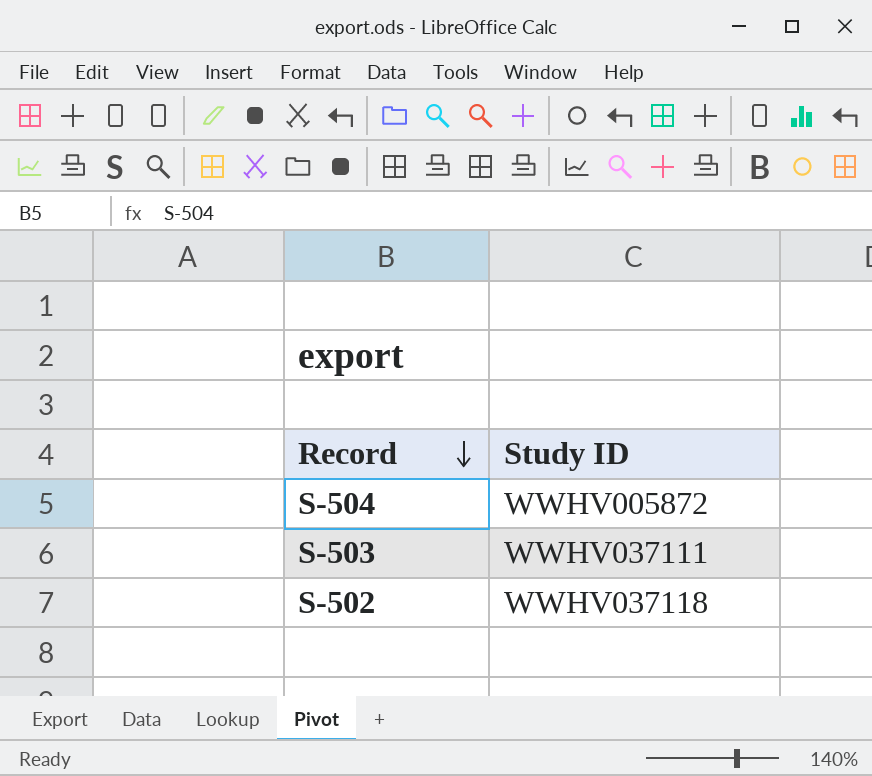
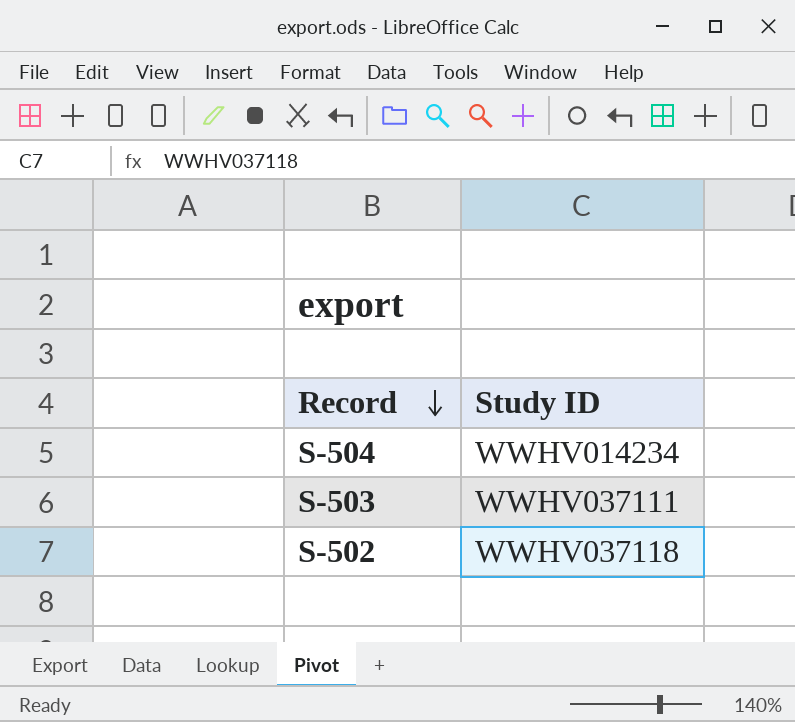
S-504 | Study ID: WWHV005872 -> WWHV014234

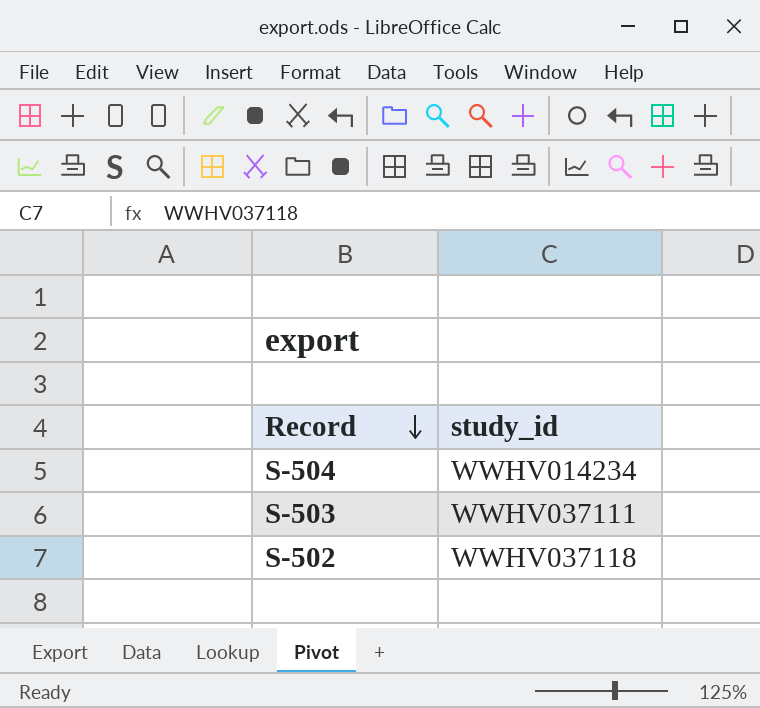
column name: Study ID -> study_id

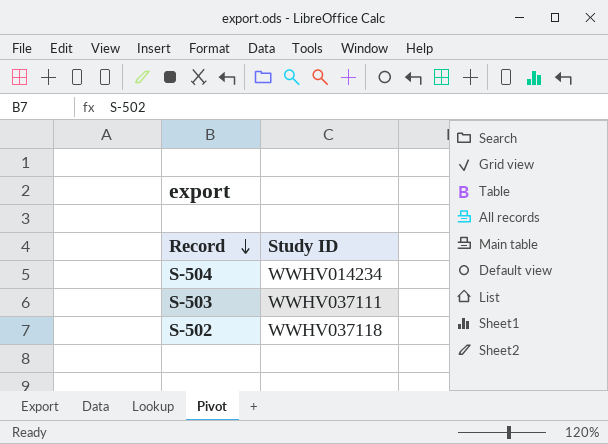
column name: study_id -> Study ID

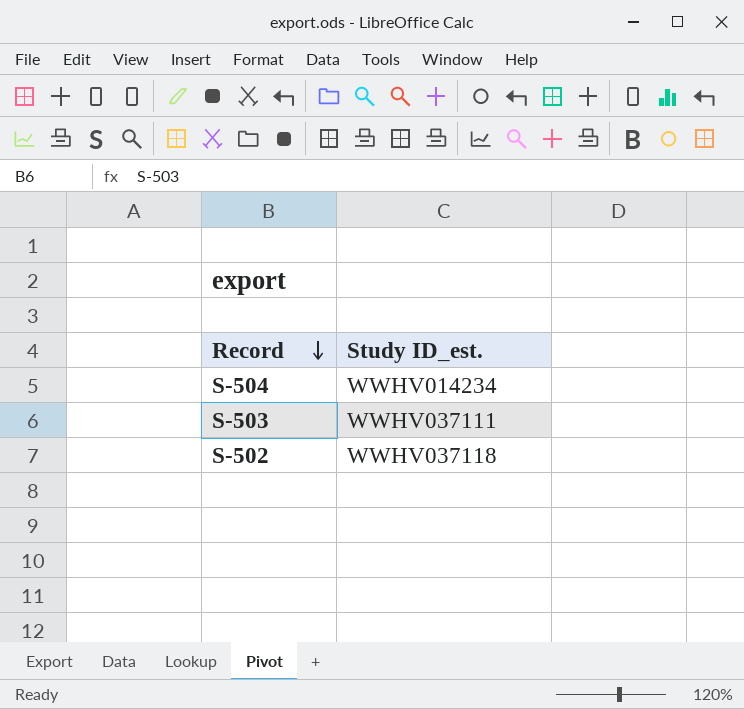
column name: Study ID -> Study ID_est.

